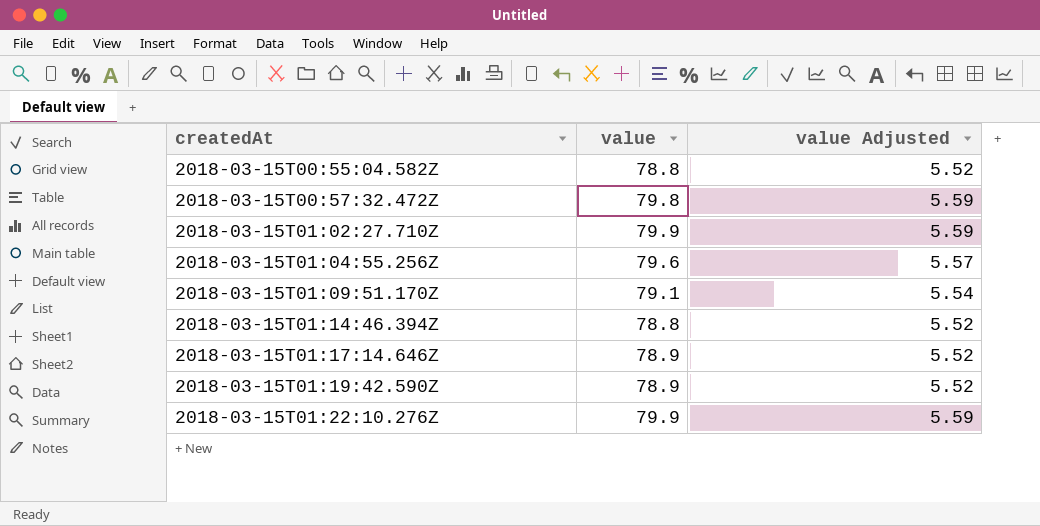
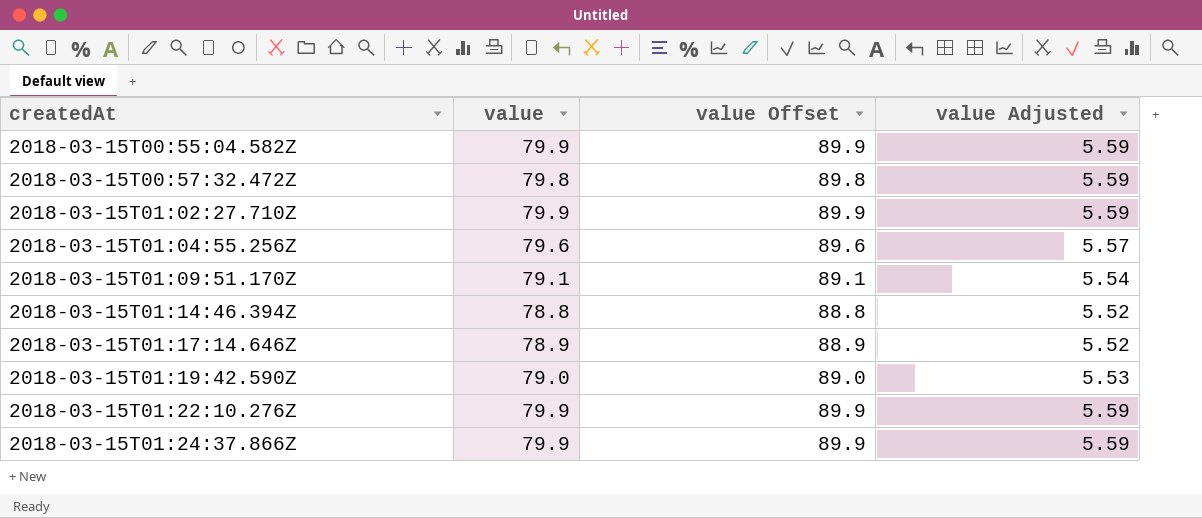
column value Offset | formula: none -> [value] + 10
2018-03-15T00:55:04.582Z | value: 78.8 -> 79.9
2018-03-15T00:55:04.582Z | value Adjusted: 5.52 -> 5.59
2018-03-15T01:19:42.590Z | value: 78.9 -> 79.0
2018-03-15T01:19:42.590Z | value Adjusted: 5.52 -> 5.53
row 2018-03-15T01:24:37.866Z: none -> 79.9 | 89.9 | 5.59

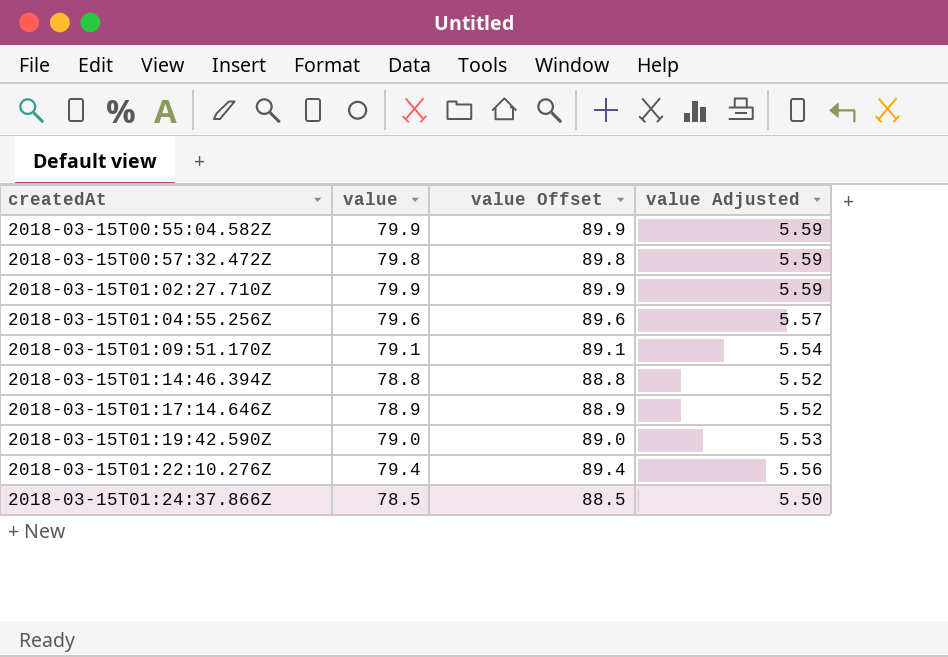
2018-03-15T01:22:10.276Z | value: 79.9 -> 79.4
2018-03-15T01:22:10.276Z | value Offset: 89.9 -> 89.4
2018-03-15T01:22:10.276Z | value Adjusted: 5.59 -> 5.56
2018-03-15T01:24:37.866Z | value: 79.9 -> 78.5
2018-03-15T01:24:37.866Z | value Offset: 89.9 -> 88.5
2018-03-15T01:24:37.866Z | value Adjusted: 5.59 -> 5.50

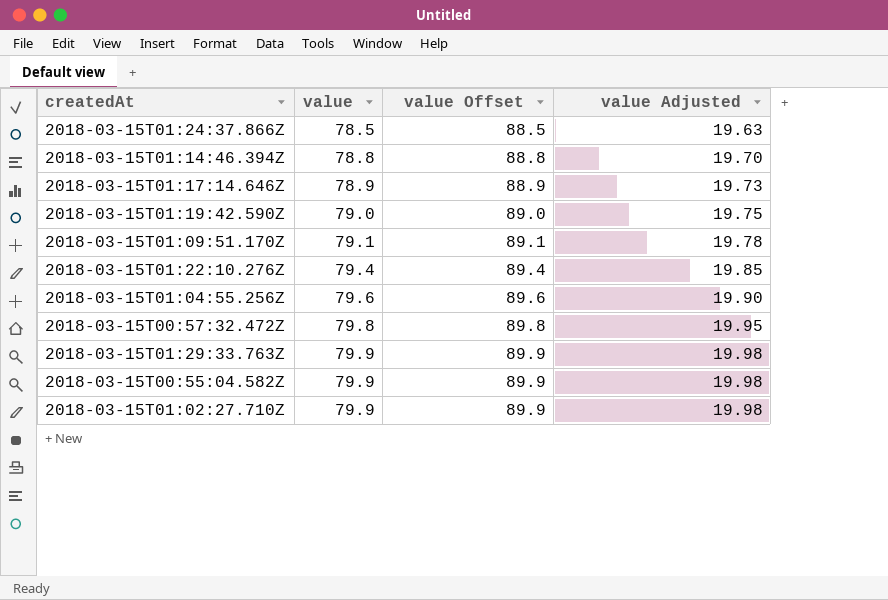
row order: createdAt ascending -> value ascending
column value Adjusted | formula: [value] * 0.07 -> [value] * 0.25
row 2018-03-15T01:29:33.763Z: none -> 79.9 | 89.9 | 19.98

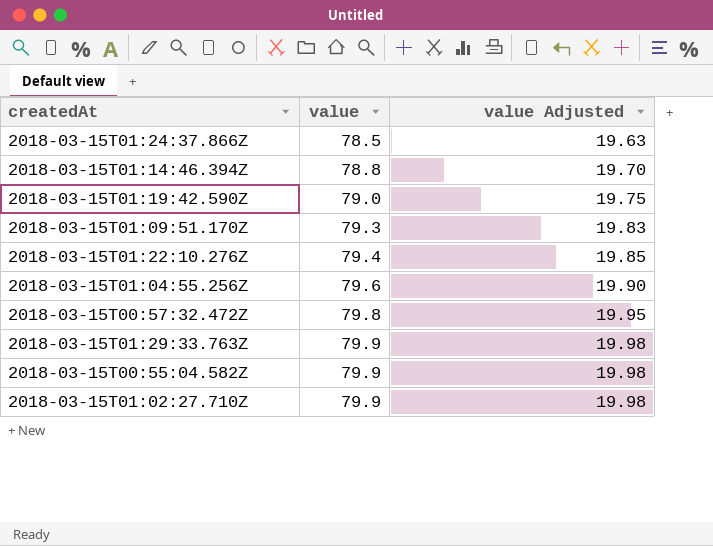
column value Offset | formula: [value] + 10 -> none
row 2018-03-15T01:17:14.646Z: 78.9 | 88.9 | 19.73 -> none
2018-03-15T01:09:51.170Z | value: 79.1 -> 79.3
2018-03-15T01:09:51.170Z | value Adjusted: 19.78 -> 19.83

